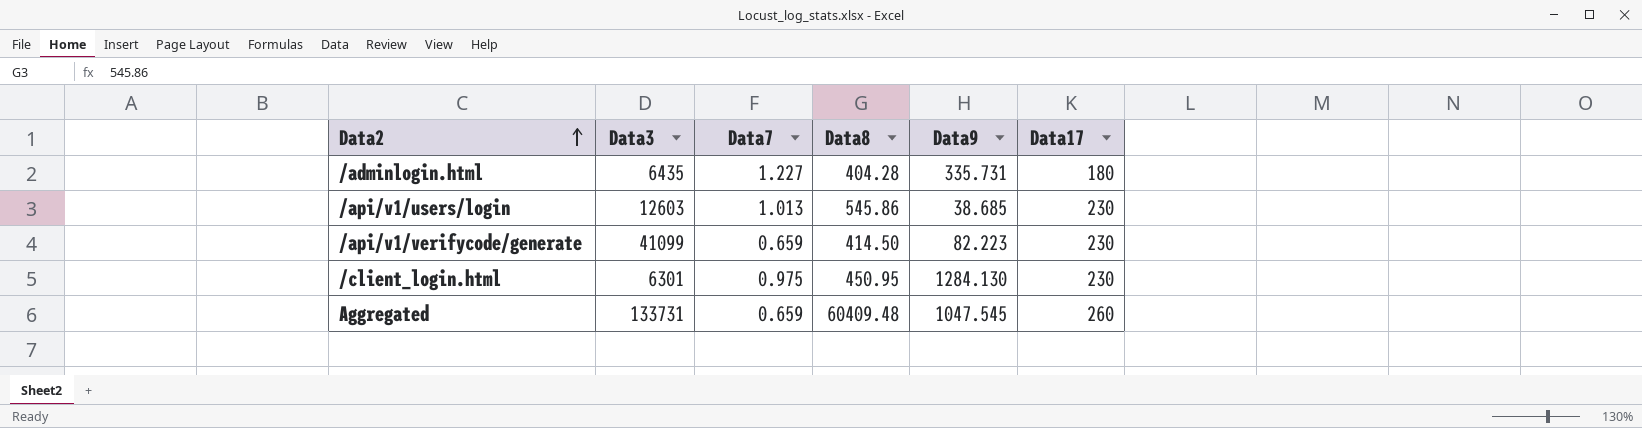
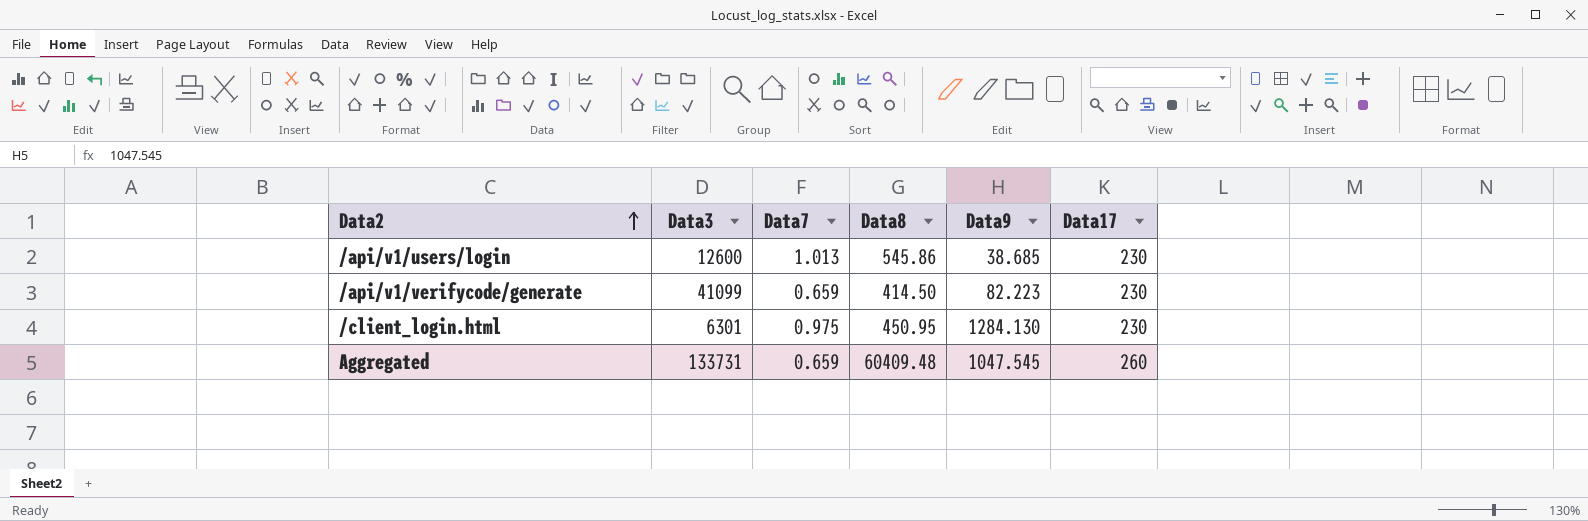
row /adminlogin.html: 6435 | 1.227 | 404.28 | 335.731 | 180 -> none
/api/v1/users/login | Data3: 12603 -> 12600

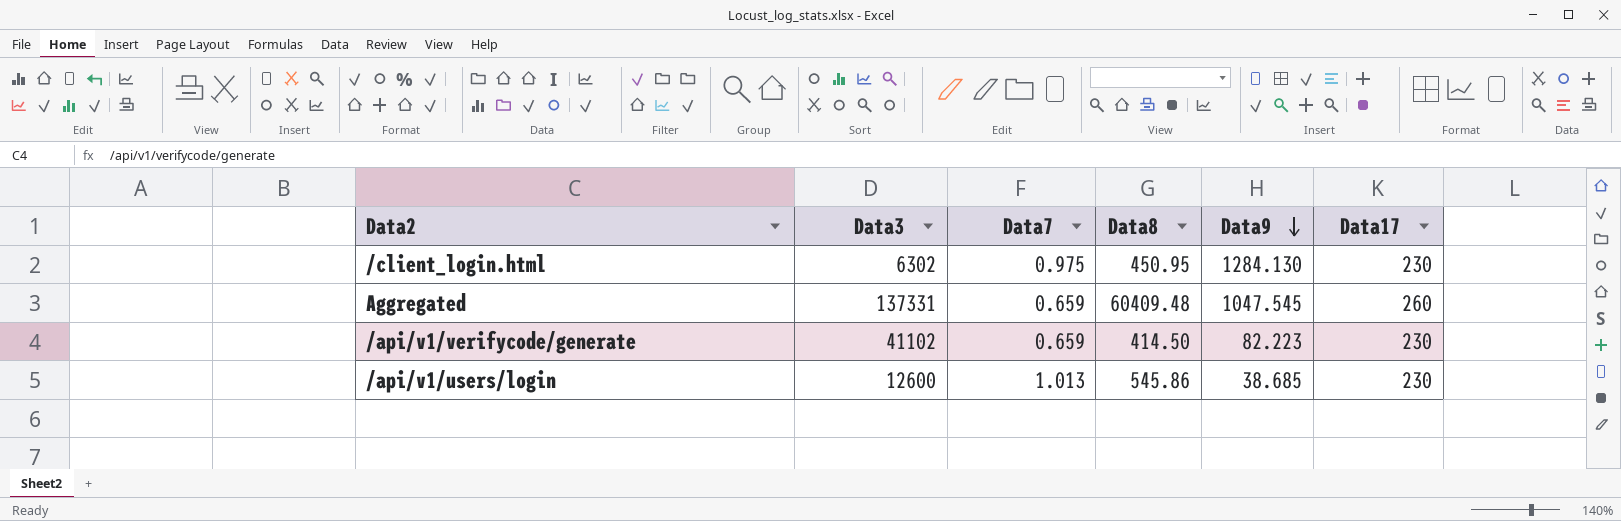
row order: Data2 ascending -> Data9 descending
/client_login.html | Data3: 6301 -> 6302
Aggregated | Data3: 133731 -> 137331
/api/v1/verifycode/generate | Data3: 41099 -> 41102

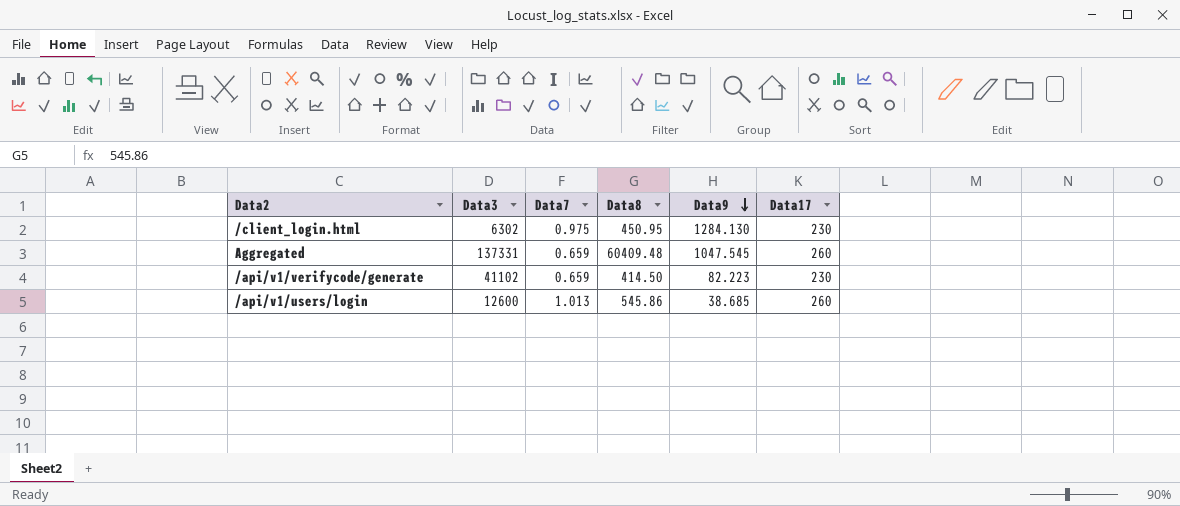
/api/v1/users/login | Data17: 230 -> 260

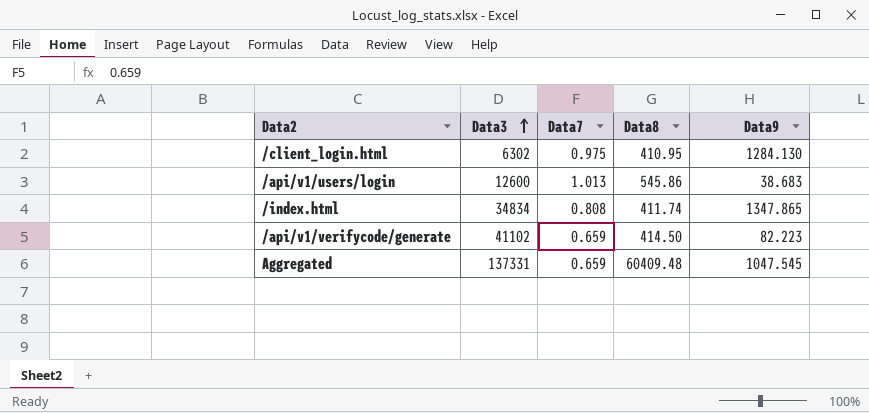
row order: Data9 descending -> Data3 ascending
column Data17 | position: 6 -> none
/client_login.html | Data8: 450.95 -> 410.95
/api/v1/users/login | Data9: 38.685 -> 38.683
row /index.html: none -> 34834 | 0.808 | 411.74 | 1347.865

